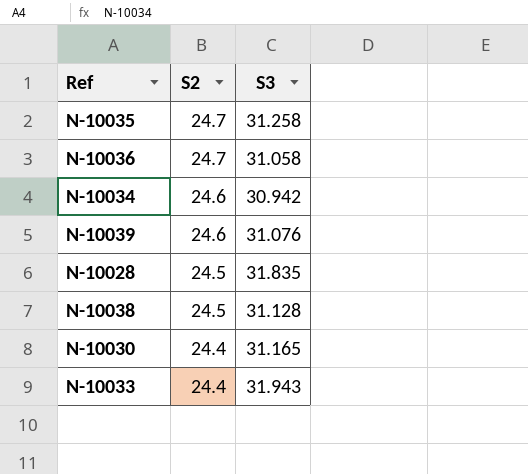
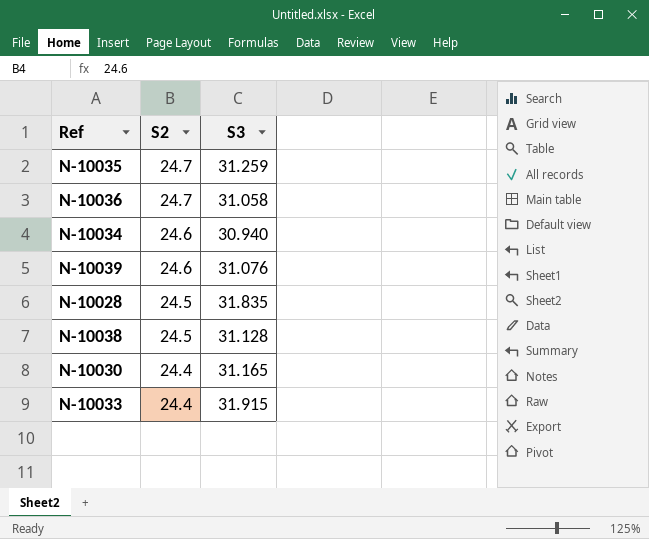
N-10035 | S3: 31.258 -> 31.259
N-10034 | S3: 30.942 -> 30.940
N-10033 | S3: 31.943 -> 31.915

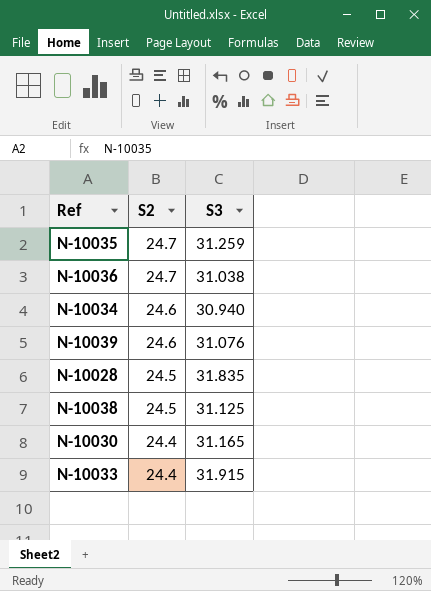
N-10036 | S3: 31.058 -> 31.038
N-10038 | S3: 31.128 -> 31.125

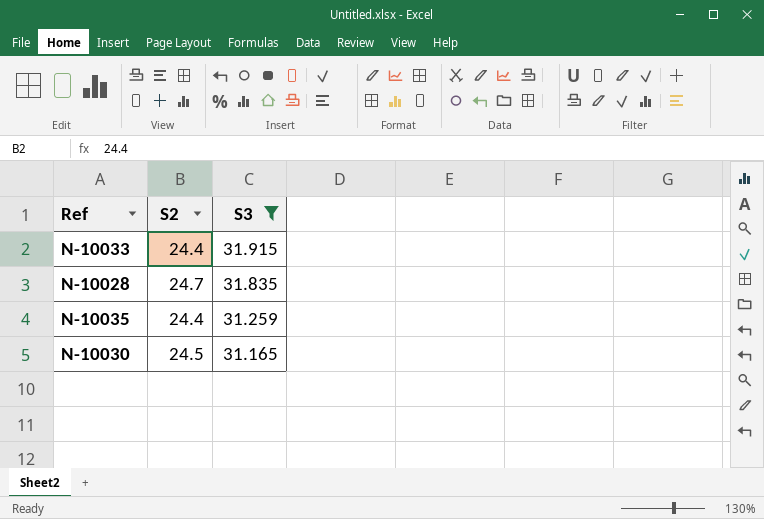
filter: none -> S3 >= 31.165
row order: S2 descending -> S3 descending
N-10028 | S2: 24.5 -> 24.7
N-10035 | S2: 24.7 -> 24.4
N-10030 | S2: 24.4 -> 24.5

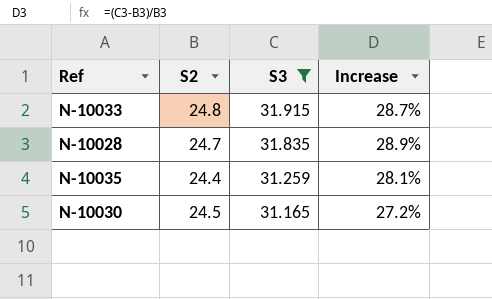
column Increase | formula: none -> ([S3] - [S2]) / [S2]
N-10033 | S2: 24.4 -> 24.8

